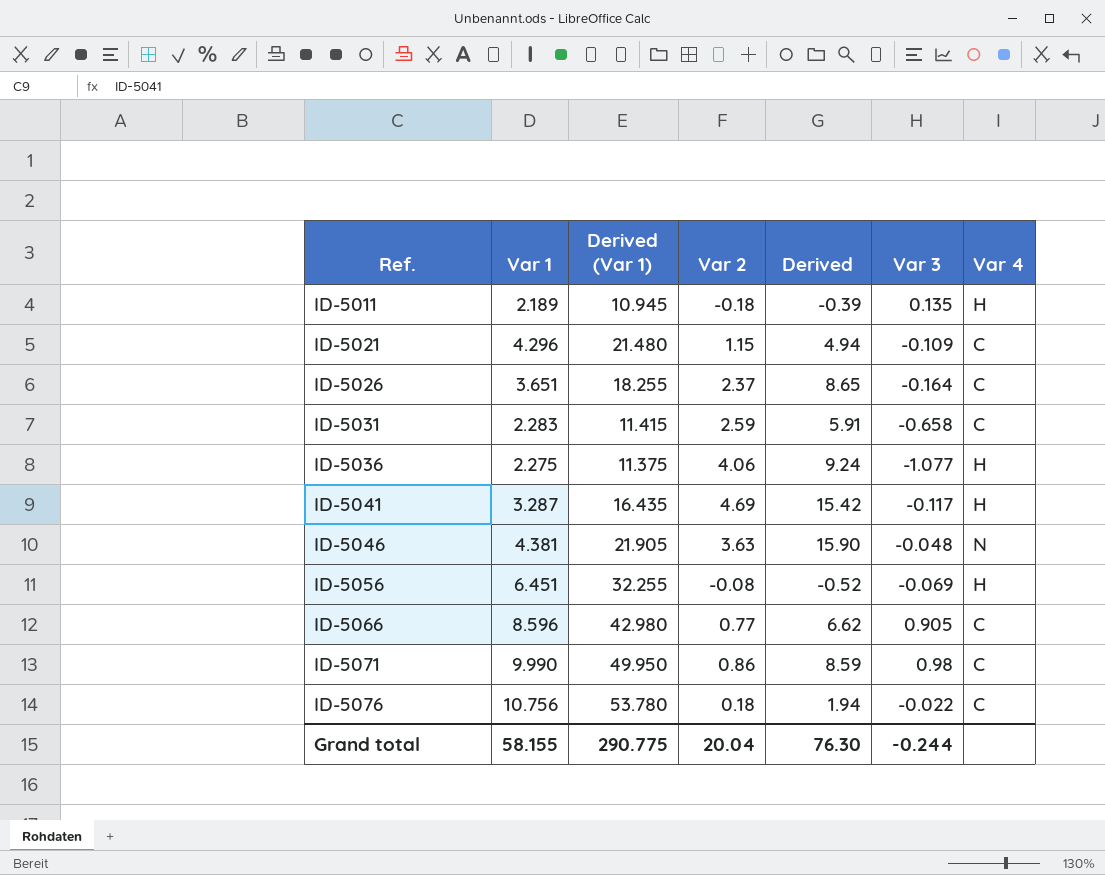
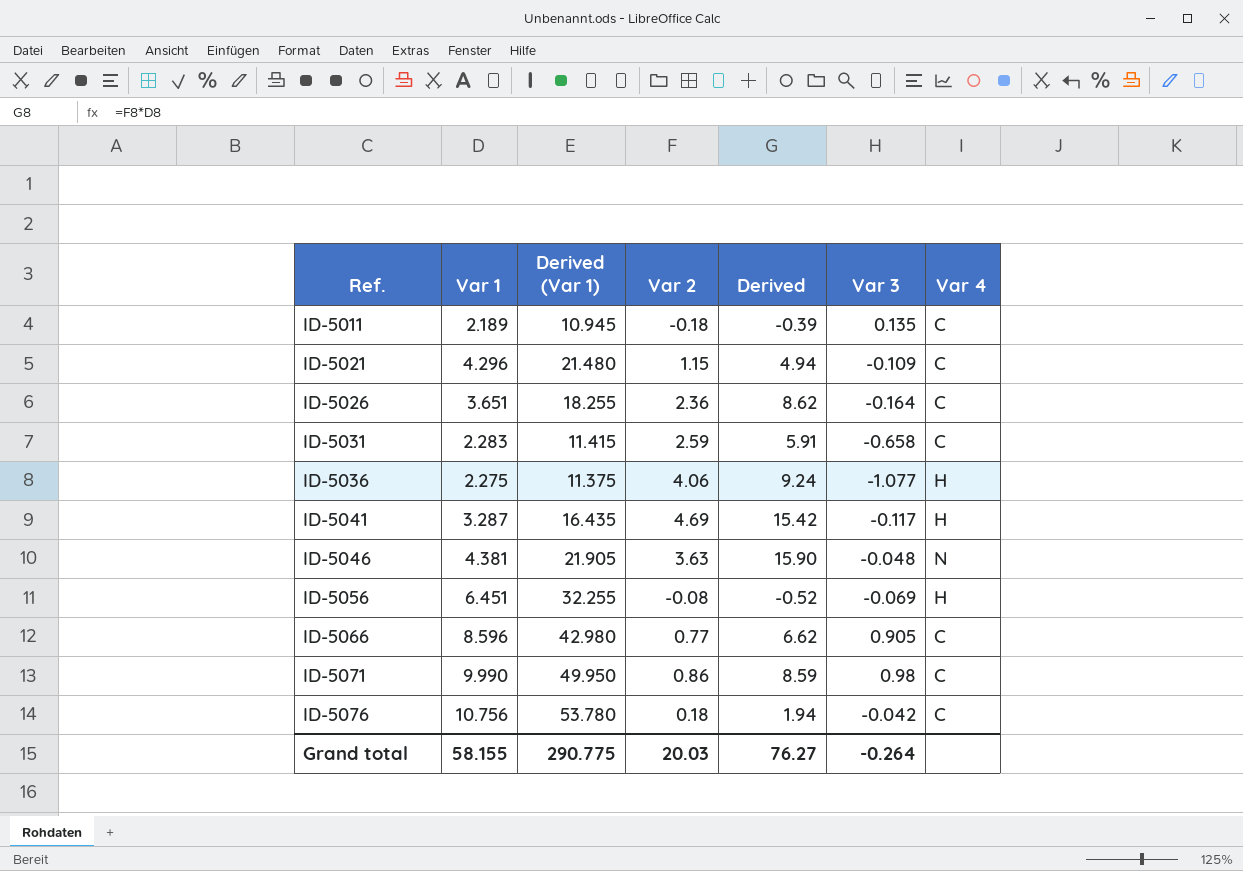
ID-5011 | Var 4: H -> C
ID-5026 | Var 2: 2.37 -> 2.36
ID-5026 | Derived: 8.65 -> 8.62
ID-5076 | Var 3: -0.022 -> -0.042
Grand total | Var 2: 20.04 -> 20.03
Grand total | Derived: 76.30 -> 76.27
Grand total | Var 3: -0.244 -> -0.264

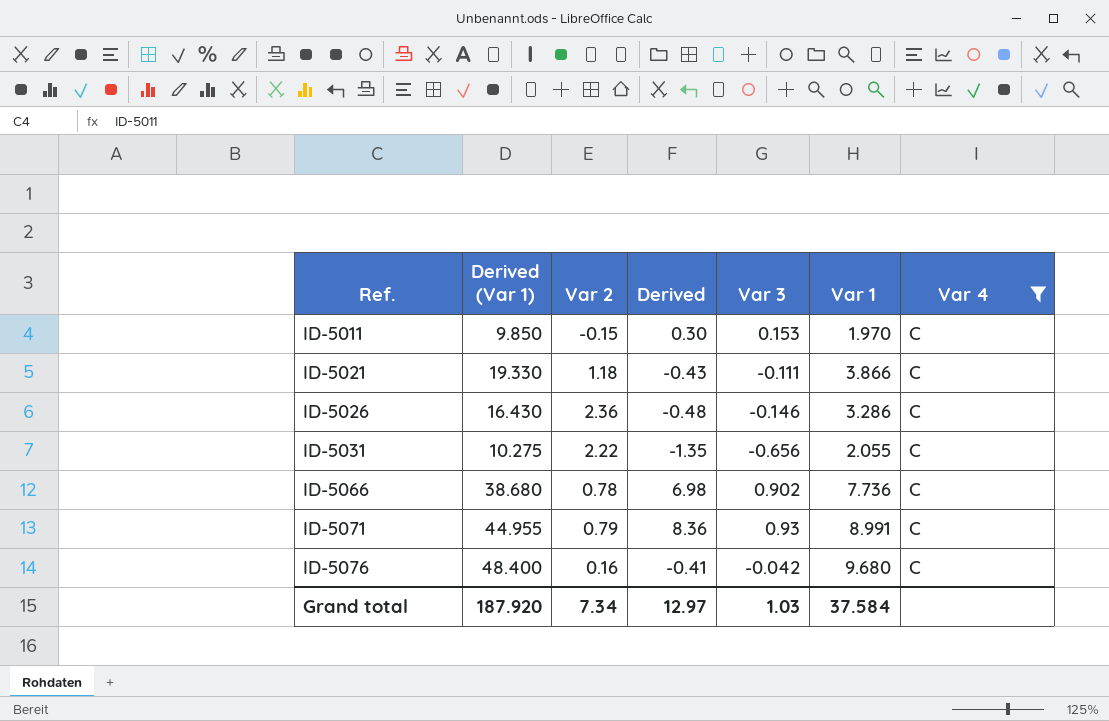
filter: none -> Var 4 = C
column Derived | formula: [Var 1] * [Var 2] -> [Var 3] * [Var 1]
column Var 1 | position: 2 -> 6
ID-5011 | Derived (Var 1): 10.945 -> 9.850
ID-5011 | Var 2: -0.18 -> -0.15
ID-5011 | Var 3: 0.135 -> 0.153
ID-5011 | Var 1: 2.189 -> 1.970
ID-5021 | Derived (Var 1): 21.480 -> 19.330
ID-5021 | Var 2: 1.15 -> 1.18
ID-5021 | Var 3: -0.109 -> -0.111
ID-5021 | Var 1: 4.296 -> 3.866
ID-5026 | Derived (Var 1): 18.255 -> 16.430
ID-5026 | Var 3: -0.164 -> -0.146
ID-5026 | Var 1: 3.651 -> 3.286
ID-5031 | Derived (Var 1): 11.415 -> 10.275
ID-5031 | Var 2: 2.59 -> 2.22
ID-5031 | Var 3: -0.658 -> -0.656
ID-5031 | Var 1: 2.283 -> 2.055
ID-5066 | Derived (Var 1): 42.980 -> 38.680
ID-5066 | Var 2: 0.77 -> 0.78
ID-5066 | Var 3: 0.905 -> 0.902
ID-5066 | Var 1: 8.596 -> 7.736
ID-5071 | Derived (Var 1): 49.950 -> 44.955
ID-5071 | Var 2: 0.86 -> 0.79
ID-5071 | Var 3: 0.98 -> 0.93
ID-5071 | Var 1: 9.990 -> 8.991
ID-5076 | Derived (Var 1): 53.780 -> 48.400
ID-5076 | Var 2: 0.18 -> 0.16
ID-5076 | Var 1: 10.756 -> 9.680
Grand total | Derived (Var 1): 290.775 -> 187.920
Grand total | Var 2: 20.03 -> 7.34
Grand total | Derived: 76.27 -> 12.97
Grand total | Var 3: -0.264 -> 1.03
Grand total | Var 1: 58.155 -> 37.584

